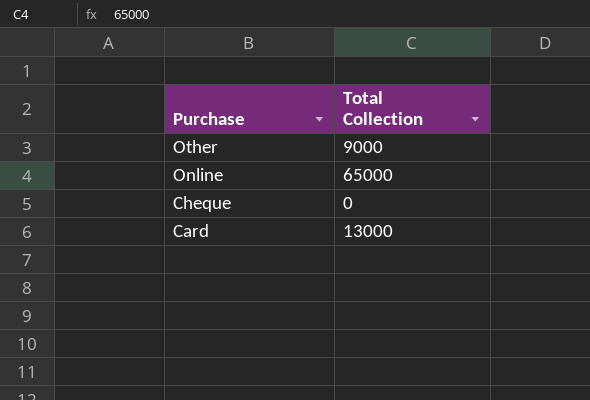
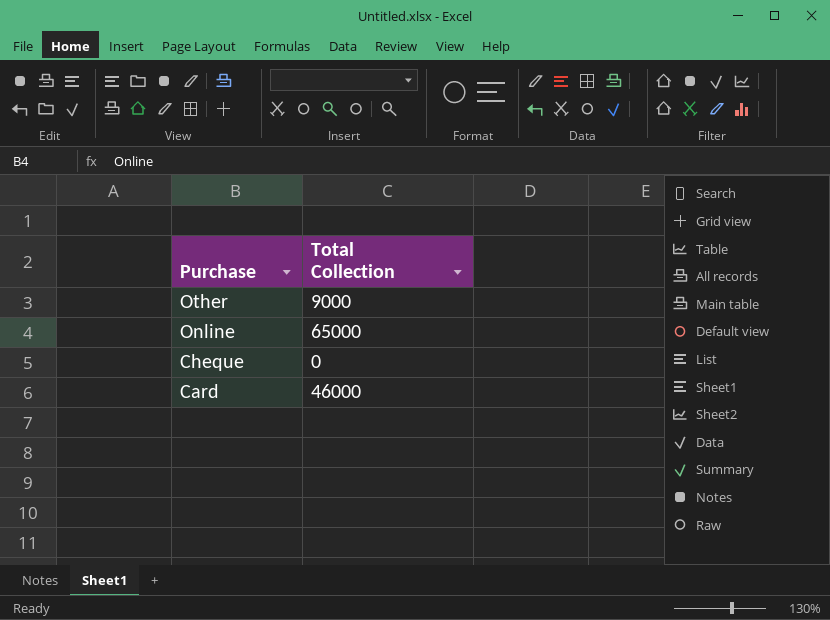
Card | Total Collection: 13000 -> 46000

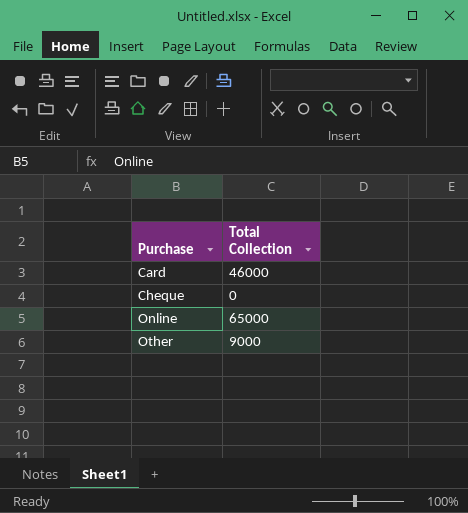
row order: Purchase descending -> Purchase ascending

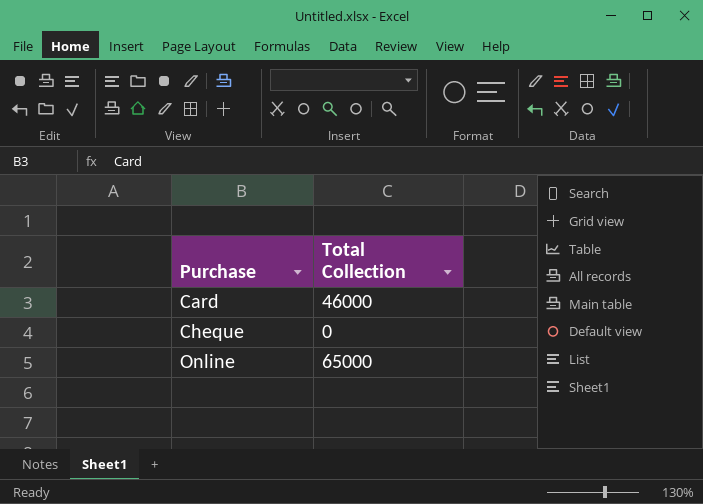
row Other: 9000 -> none

